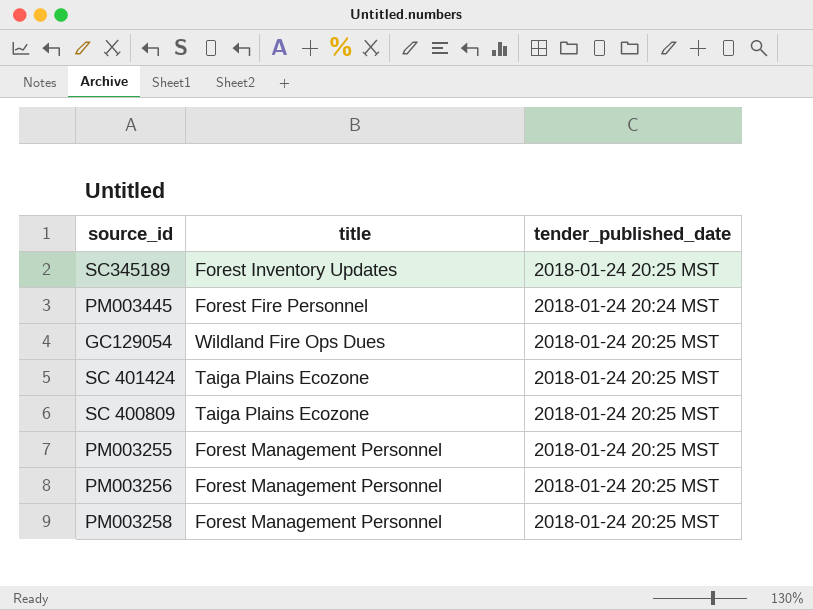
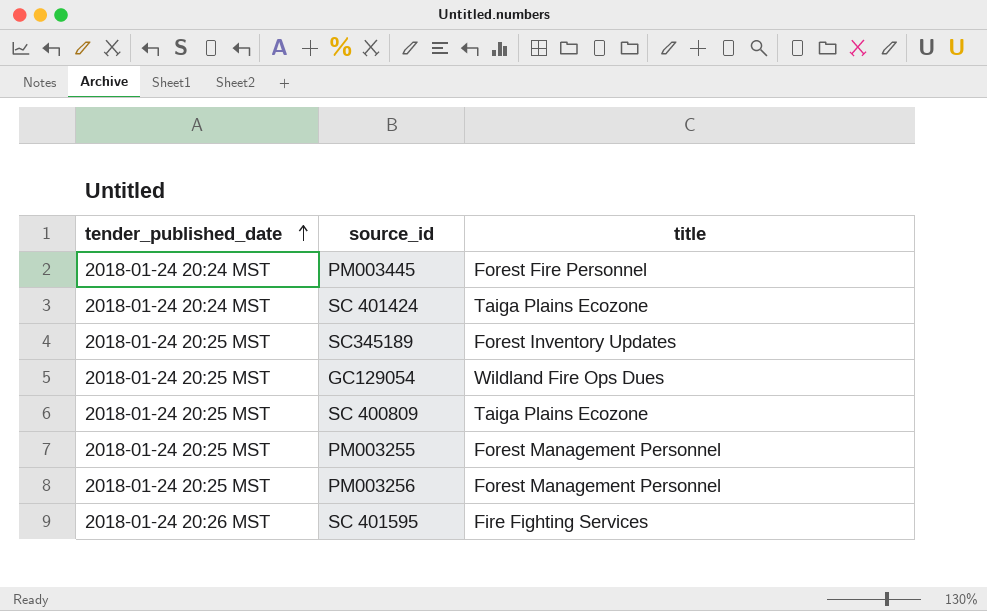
row order: none -> tender_published_date ascending
column tender_published_date | position: 3 -> 1
row PM003258: Forest Management Personnel | 2018-01-24 20:25 MST -> none
SC 401424 | tender_published_date: 2018-01-24 20:25 MST -> 2018-01-24 20:24 MST
row SC 401595: none -> 2018-01-24 20:26 MST | Fire Fighting Services

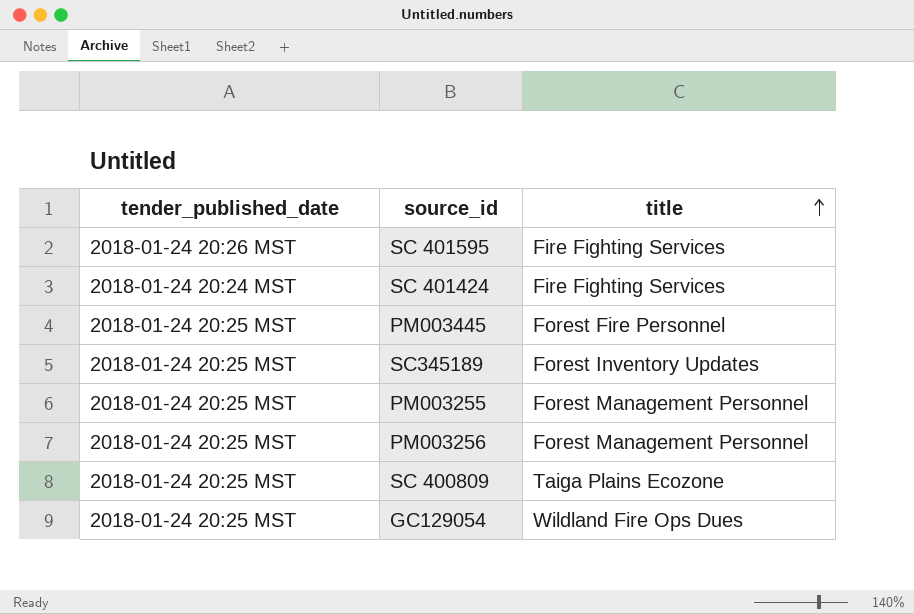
row order: tender_published_date ascending -> title ascending
SC 401424 | title: Taiga Plains Ecozone -> Fire Fighting Services
PM003445 | tender_published_date: 2018-01-24 20:24 MST -> 2018-01-24 20:25 MST

